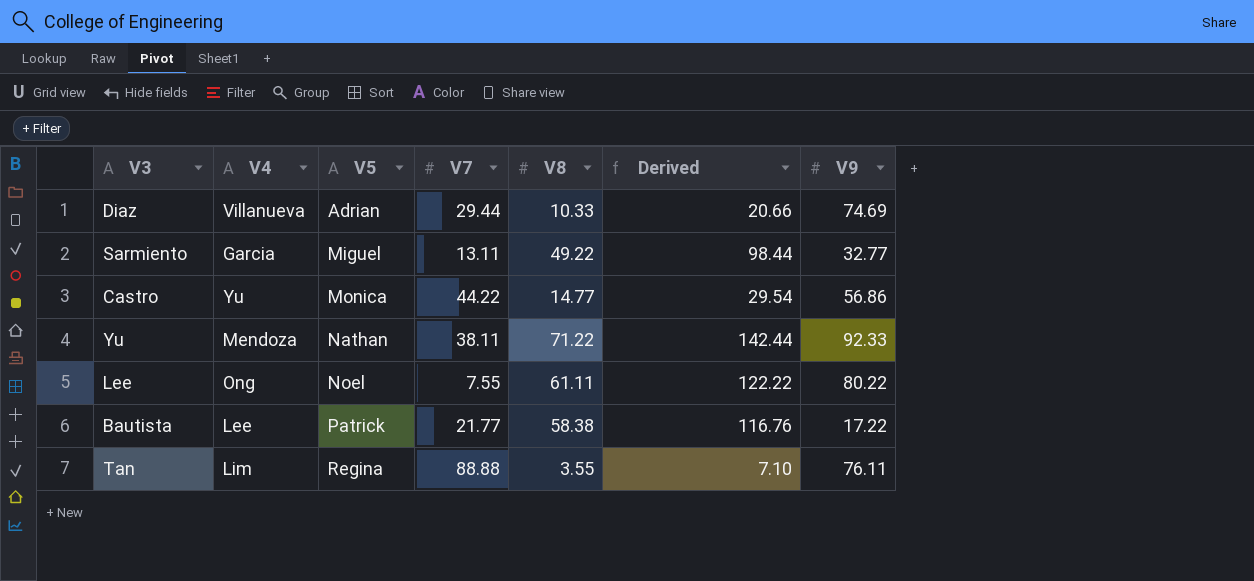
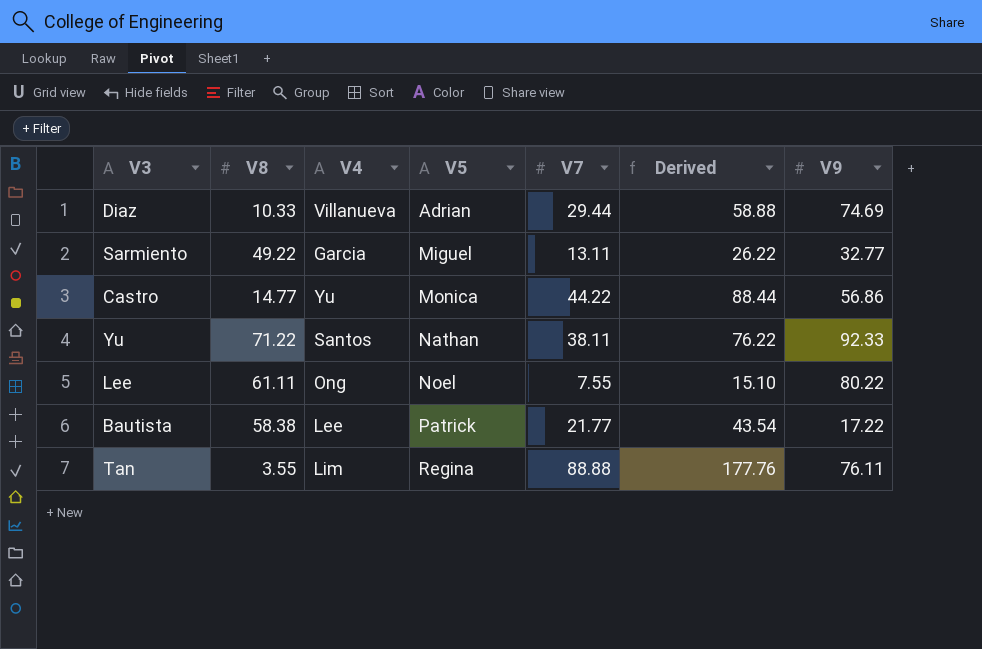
column V8 | position: 5 -> 2
column Derived | formula: [V8] * 2 -> [V7] * 2
Yu | V4: Mendoza -> Santos

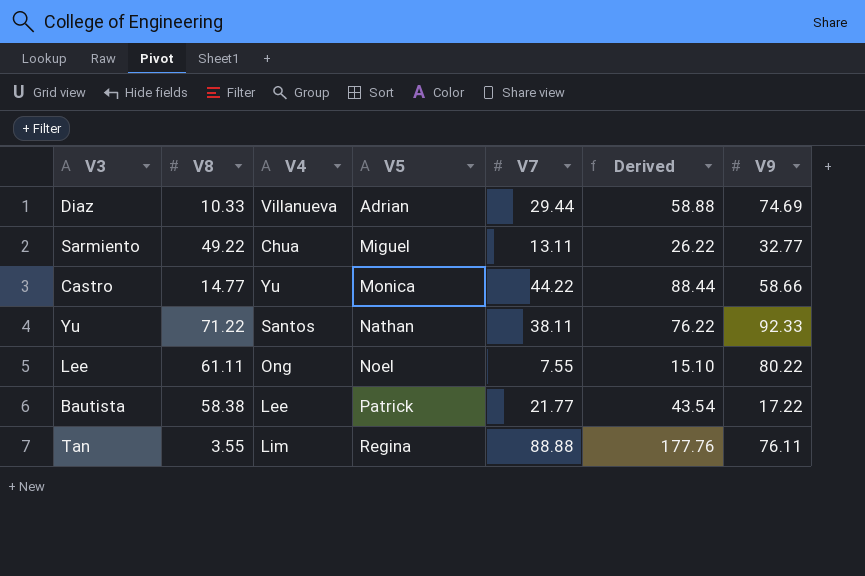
Sarmiento | V4: Garcia -> Chua
Castro | V9: 56.86 -> 58.66

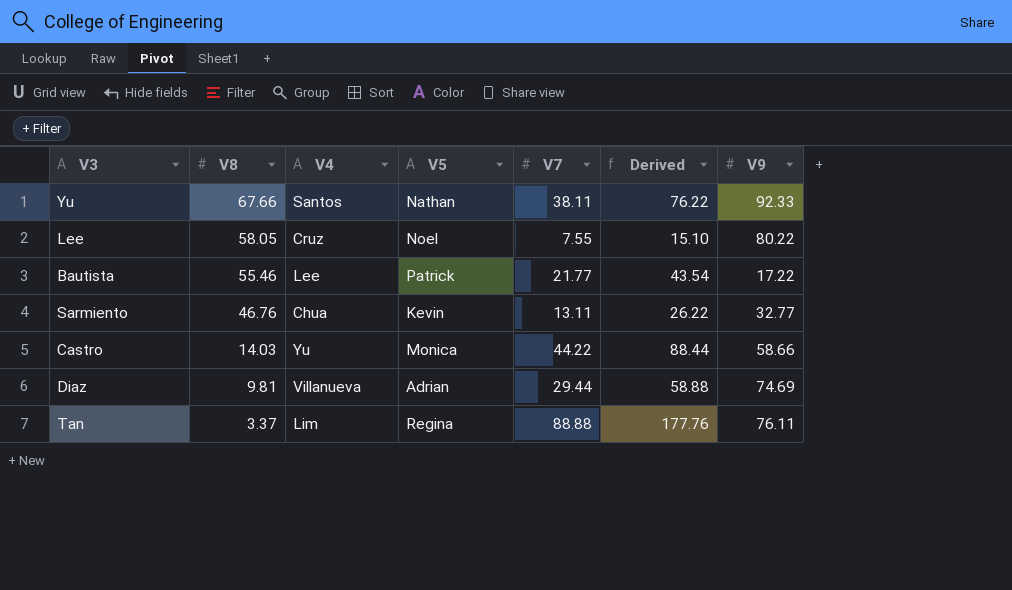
row order: V5 ascending -> V8 descending
Yu | V8: 71.22 -> 67.66
Lee | V8: 61.11 -> 58.05
Lee | V4: Ong -> Cruz
Bautista | V8: 58.38 -> 55.46
Sarmiento | V8: 49.22 -> 46.76
Sarmiento | V5: Miguel -> Kevin
Castro | V8: 14.77 -> 14.03
Diaz | V8: 10.33 -> 9.81
Tan | V8: 3.55 -> 3.37

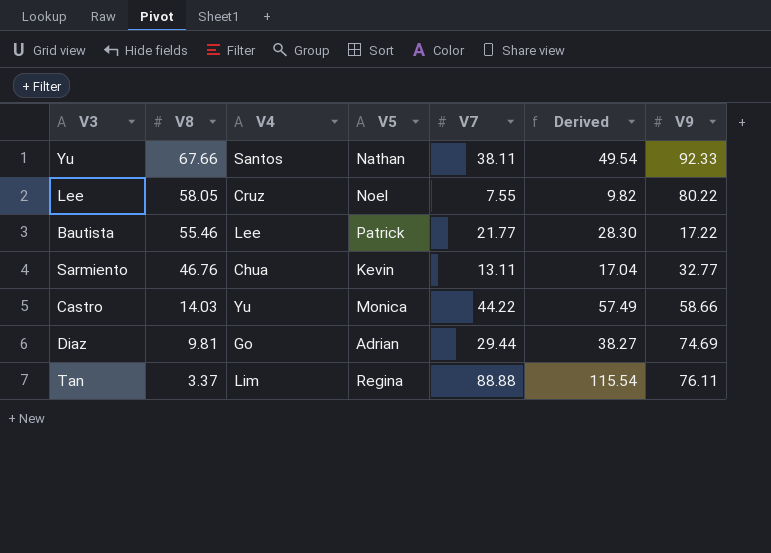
column Derived | formula: [V7] * 2 -> [V7] * 1.3
Diaz | V4: Villanueva -> Go

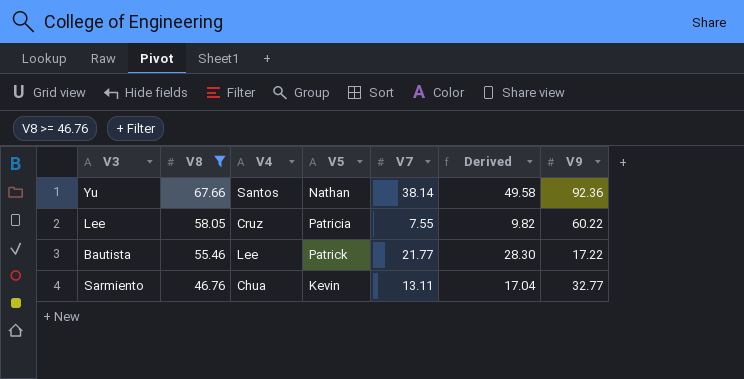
filter: none -> V8 >= 46.76
Yu | V7: 38.11 -> 38.14
Yu | Derived: 49.54 -> 49.58
Yu | V9: 92.33 -> 92.36
Lee | V5: Noel -> Patricia
Lee | V9: 80.22 -> 60.22

